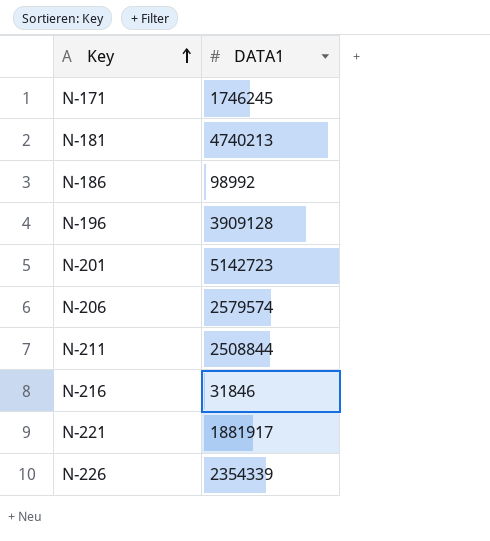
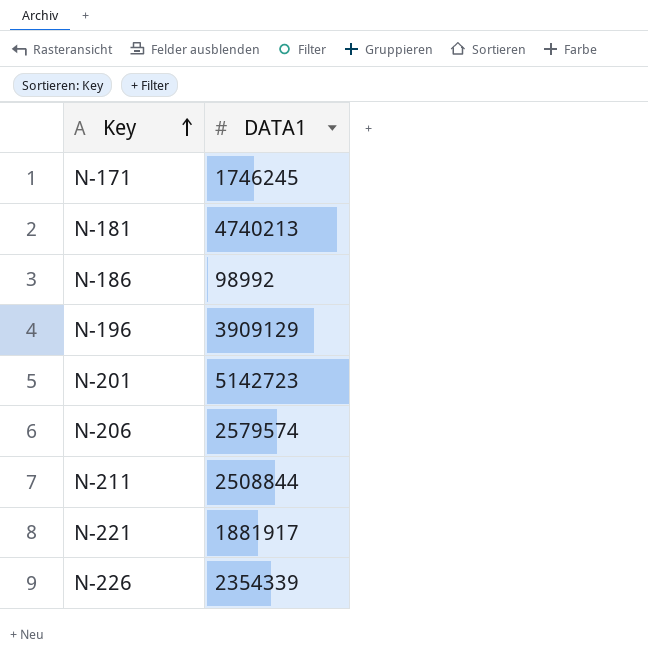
row N-216: 31846 -> none
N-196 | DATA1: 3909128 -> 3909129

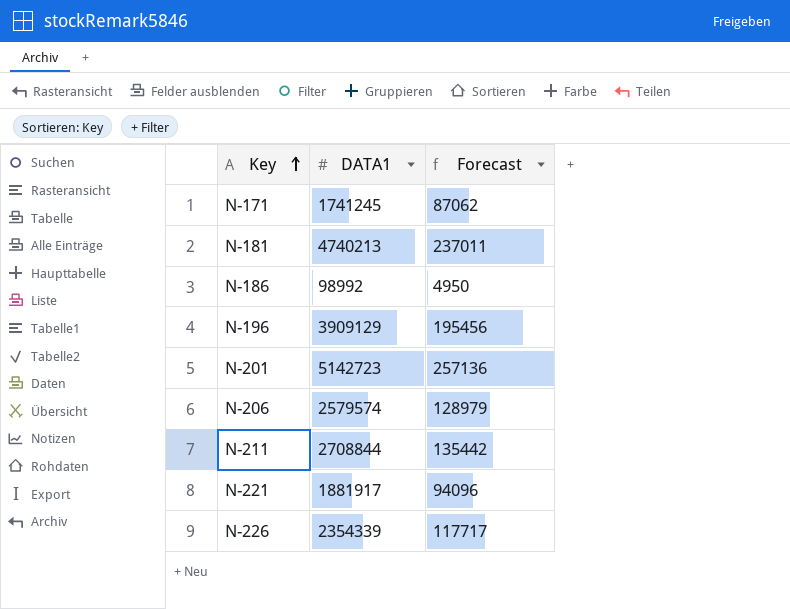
column Forecast | formula: none -> [DATA1] * 0.05
N-171 | DATA1: 1746245 -> 1741245
N-211 | DATA1: 2508844 -> 2708844

